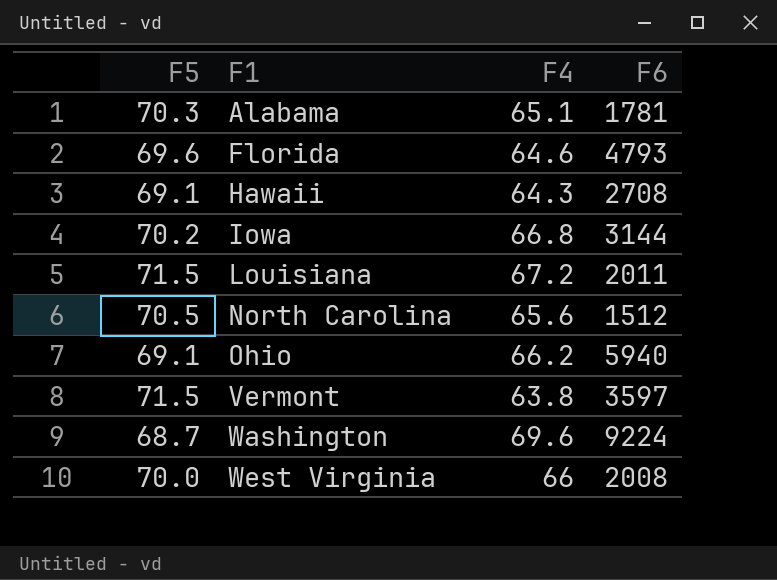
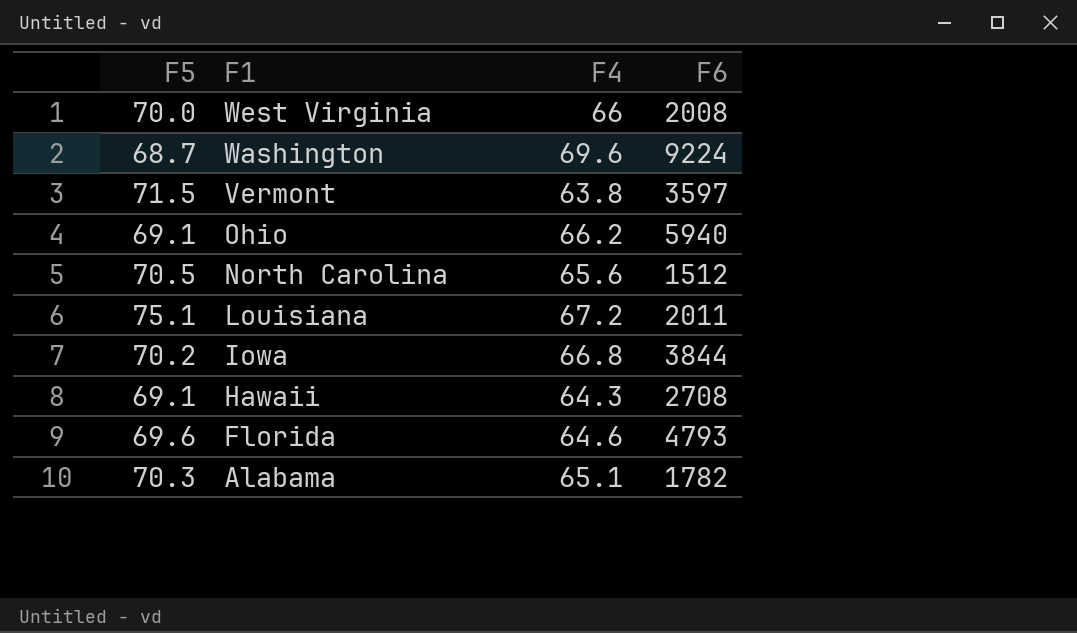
row order: F1 ascending -> F1 descending
Louisiana | F5: 71.5 -> 75.1
Iowa | F6: 3144 -> 3844
Alabama | F6: 1781 -> 1782

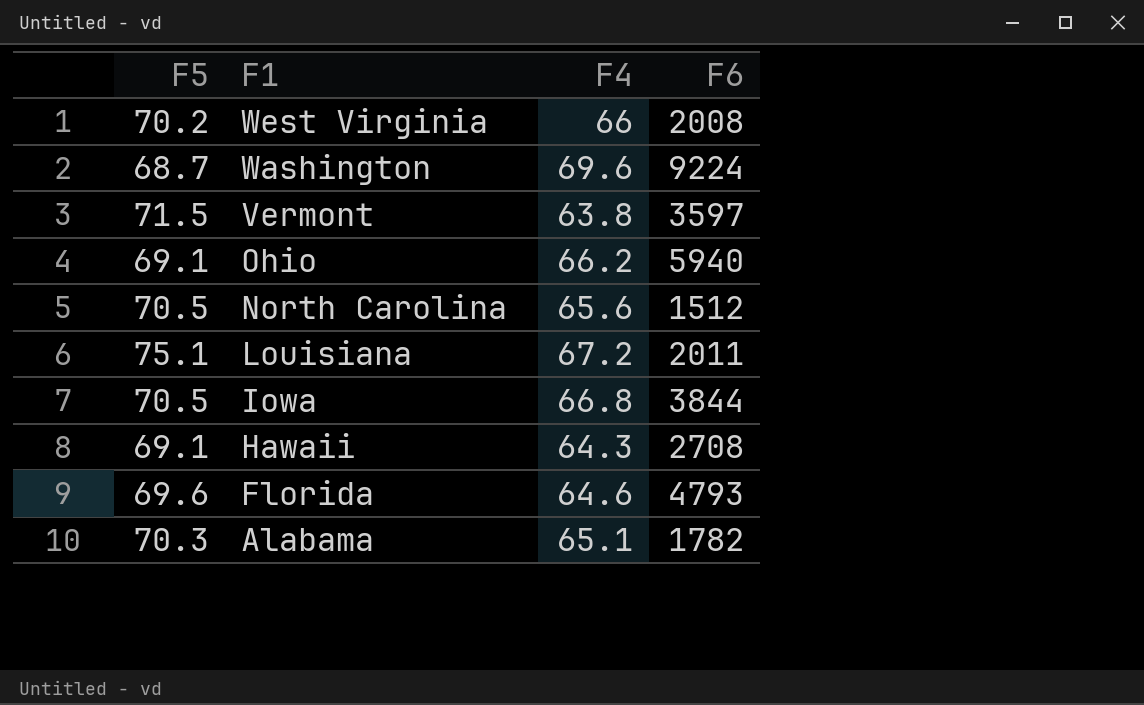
West Virginia | F5: 70.0 -> 70.2
Iowa | F5: 70.2 -> 70.5

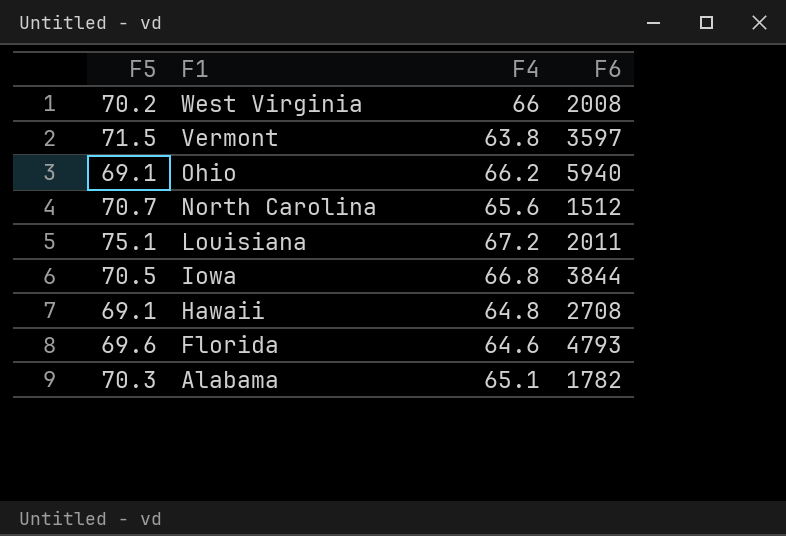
row Washington: 68.7 | 69.6 | 9224 -> none
North Carolina | F5: 70.5 -> 70.7
Hawaii | F4: 64.3 -> 64.8

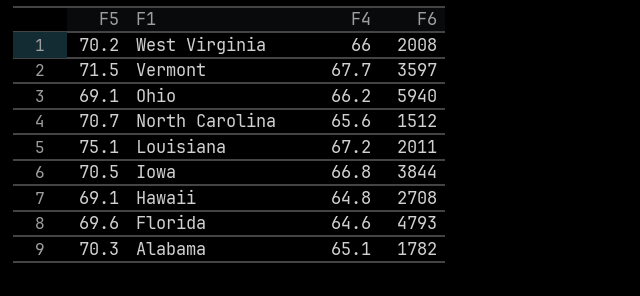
Vermont | F4: 63.8 -> 67.7

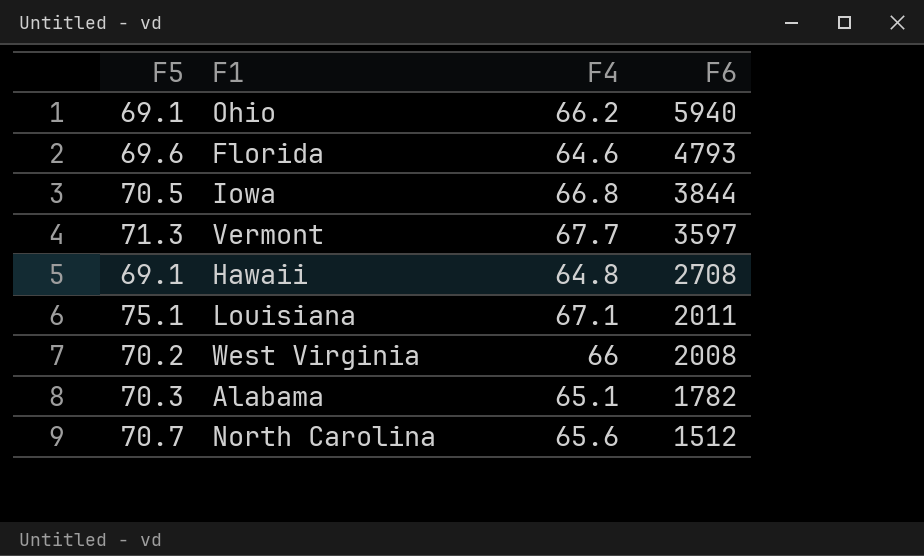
row order: F1 descending -> F6 descending
Vermont | F5: 71.5 -> 71.3
Louisiana | F4: 67.2 -> 67.1

